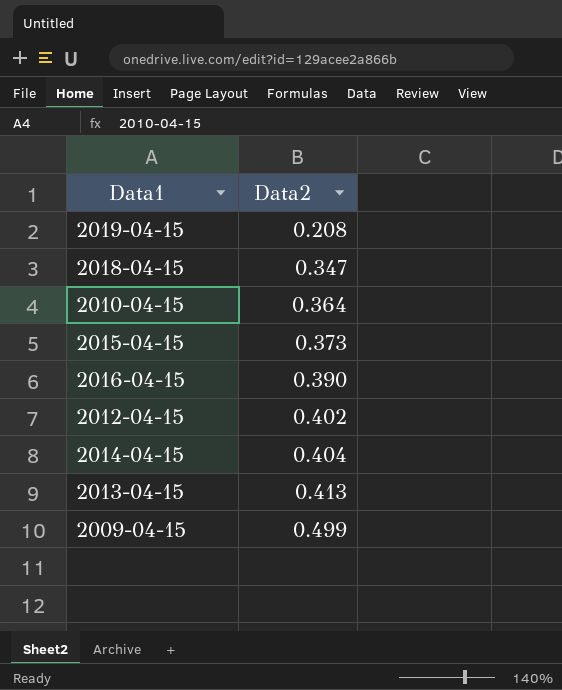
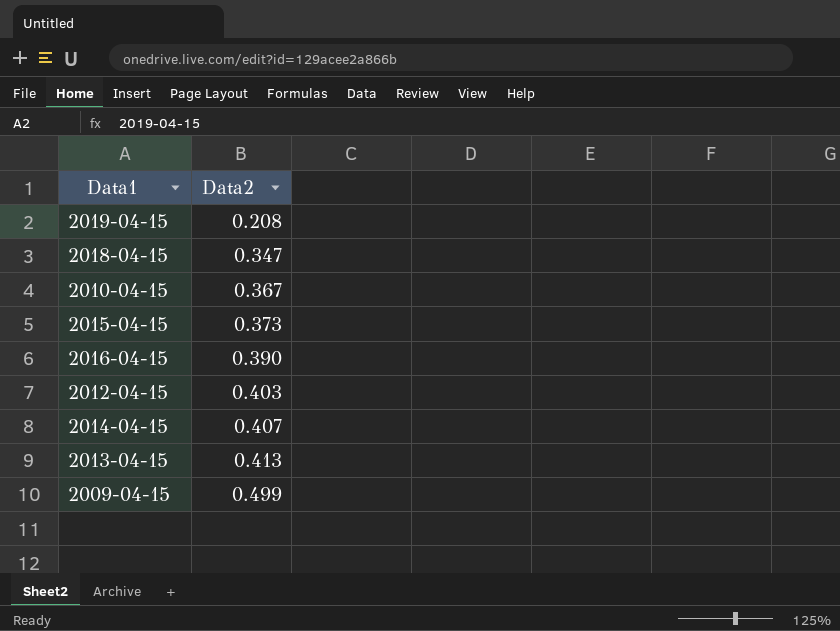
2010-04-15 | Data2: 0.364 -> 0.367
2012-04-15 | Data2: 0.402 -> 0.403
2014-04-15 | Data2: 0.404 -> 0.407

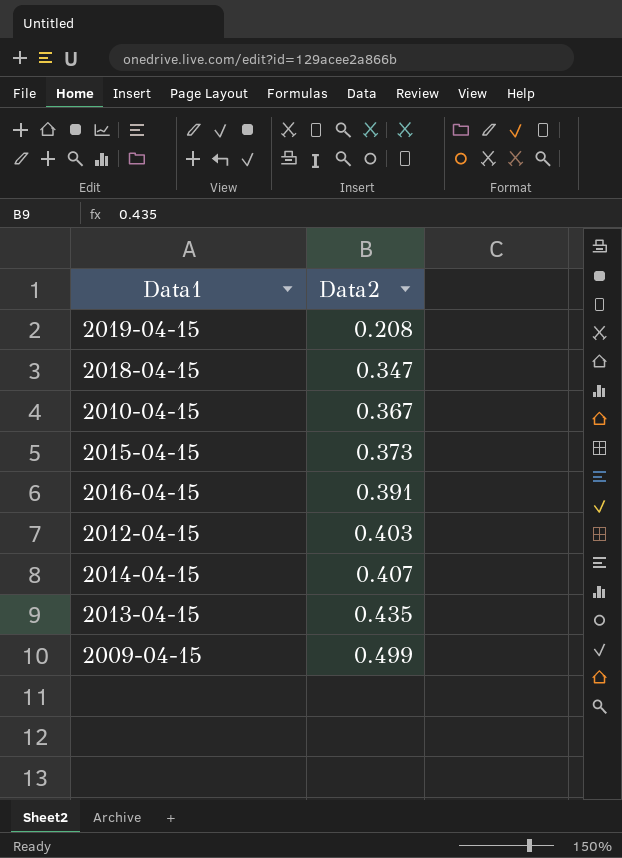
2016-04-15 | Data2: 0.390 -> 0.391
2013-04-15 | Data2: 0.413 -> 0.435

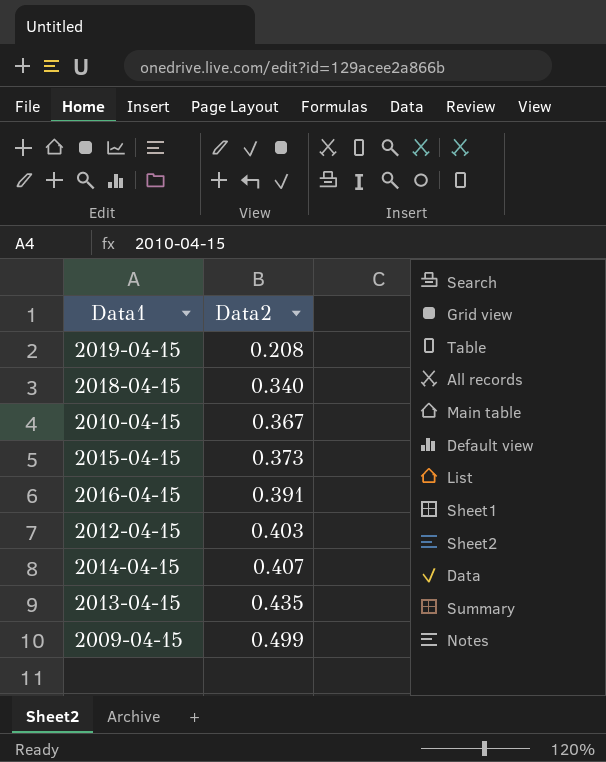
2018-04-15 | Data2: 0.347 -> 0.340

